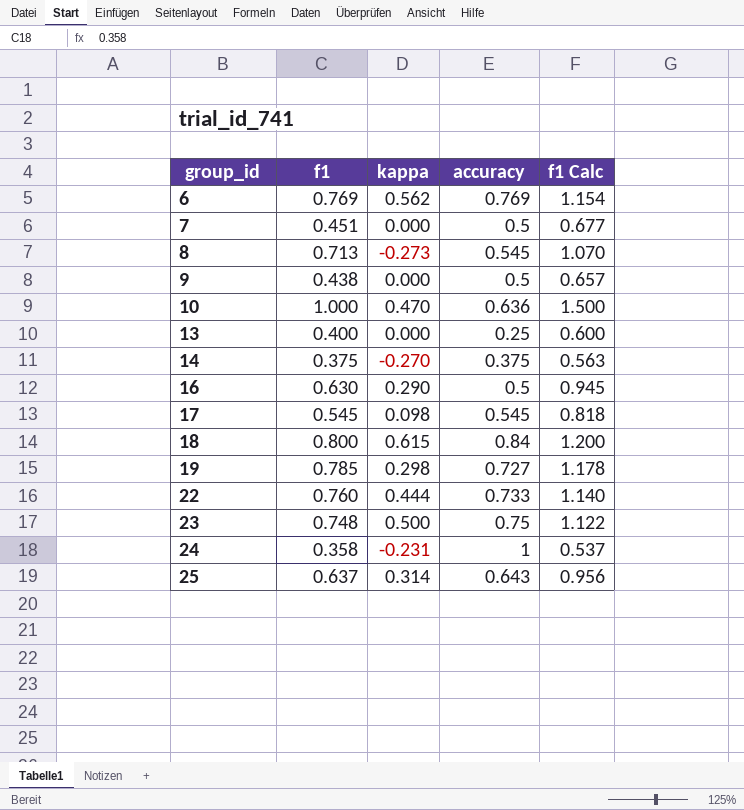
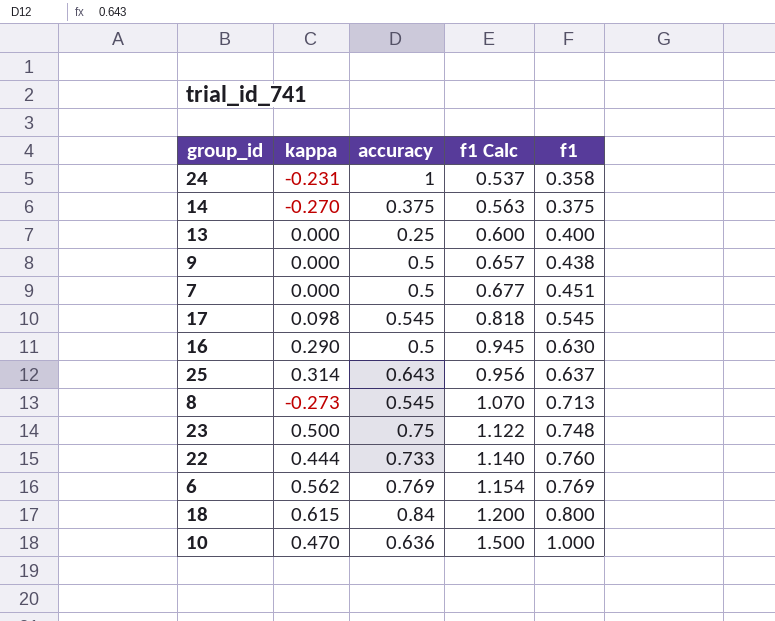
row order: group_id ascending -> f1 Calc ascending
column f1 | position: 2 -> 5
row 19: 0.785 | 0.298 | 0.727 | 1.178 -> none

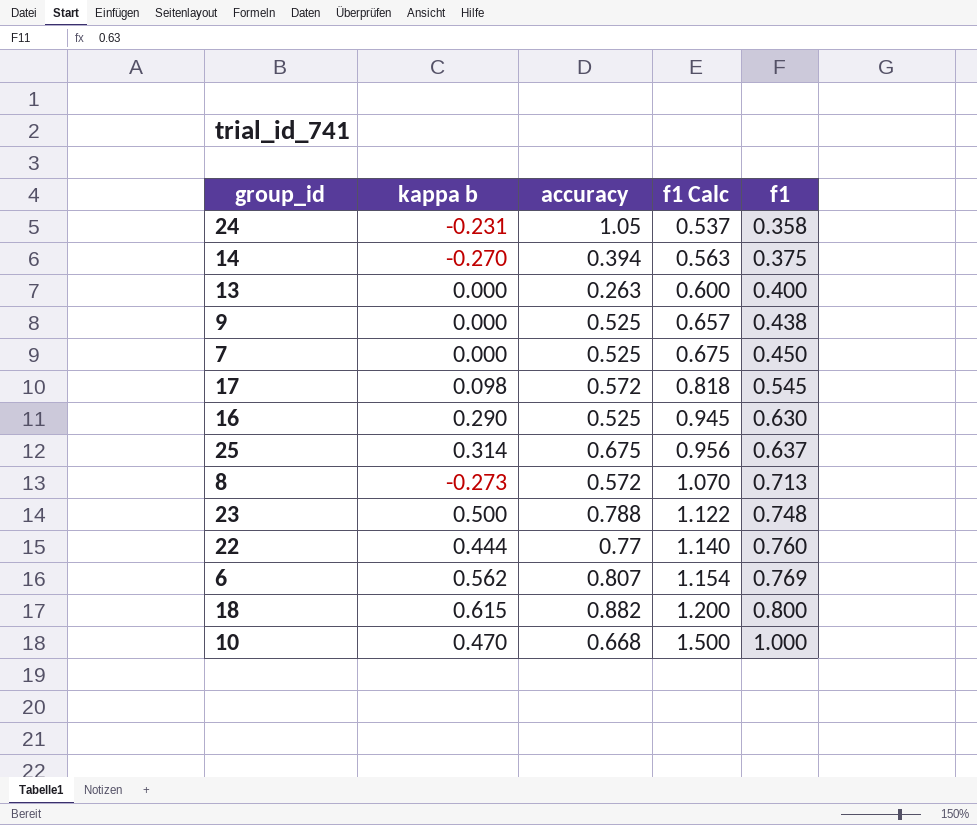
column name: kappa -> kappa b
24 | accuracy: 1 -> 1.05
14 | accuracy: 0.375 -> 0.394
13 | accuracy: 0.25 -> 0.263
9 | accuracy: 0.5 -> 0.525
7 | accuracy: 0.5 -> 0.525
7 | f1 Calc: 0.677 -> 0.675
7 | f1: 0.451 -> 0.450
17 | accuracy: 0.545 -> 0.572
16 | accuracy: 0.5 -> 0.525
25 | accuracy: 0.643 -> 0.675
8 | accuracy: 0.545 -> 0.572
23 | accuracy: 0.75 -> 0.788
22 | accuracy: 0.733 -> 0.77
6 | accuracy: 0.769 -> 0.807
18 | accuracy: 0.84 -> 0.882
10 | accuracy: 0.636 -> 0.668

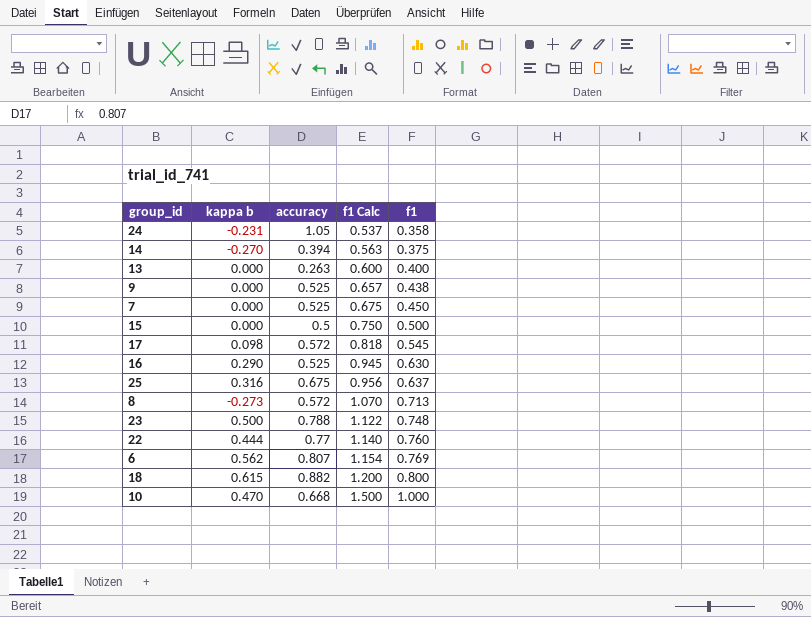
row 15: none -> 0.000 | 0.5 | 0.750 | 0.500
25 | kappa b: 0.314 -> 0.316

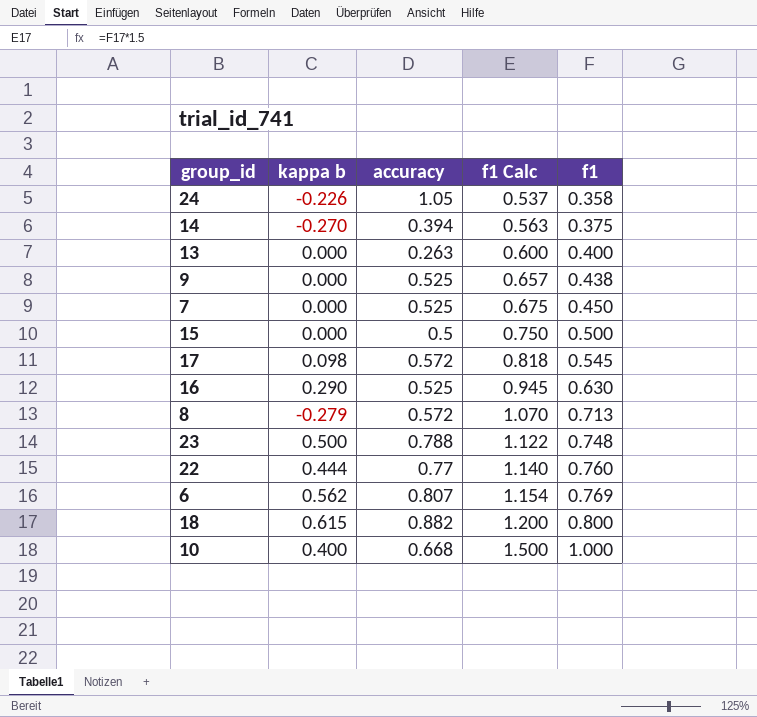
row 25: 0.316 | 0.675 | 0.956 | 0.637 -> none
24 | kappa b: -0.231 -> -0.226
8 | kappa b: -0.273 -> -0.279
10 | kappa b: 0.470 -> 0.400

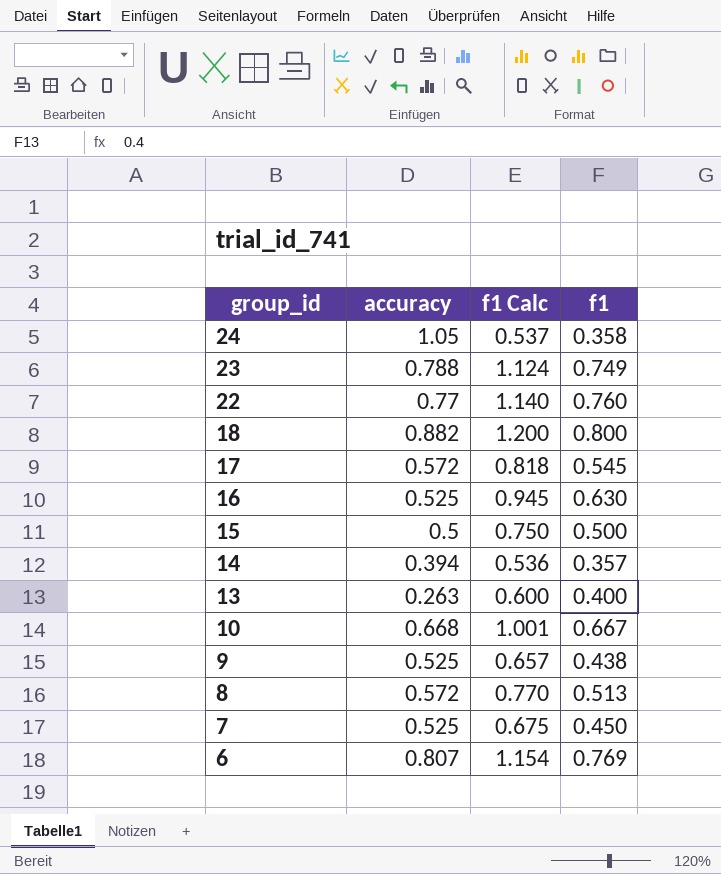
row order: f1 Calc ascending -> group_id descending
column kappa b | position: 2 -> none
23 | f1 Calc: 1.122 -> 1.124
23 | f1: 0.748 -> 0.749
14 | f1 Calc: 0.563 -> 0.536
14 | f1: 0.375 -> 0.357
10 | f1 Calc: 1.500 -> 1.001
10 | f1: 1.000 -> 0.667
8 | f1 Calc: 1.070 -> 0.770
8 | f1: 0.713 -> 0.513

